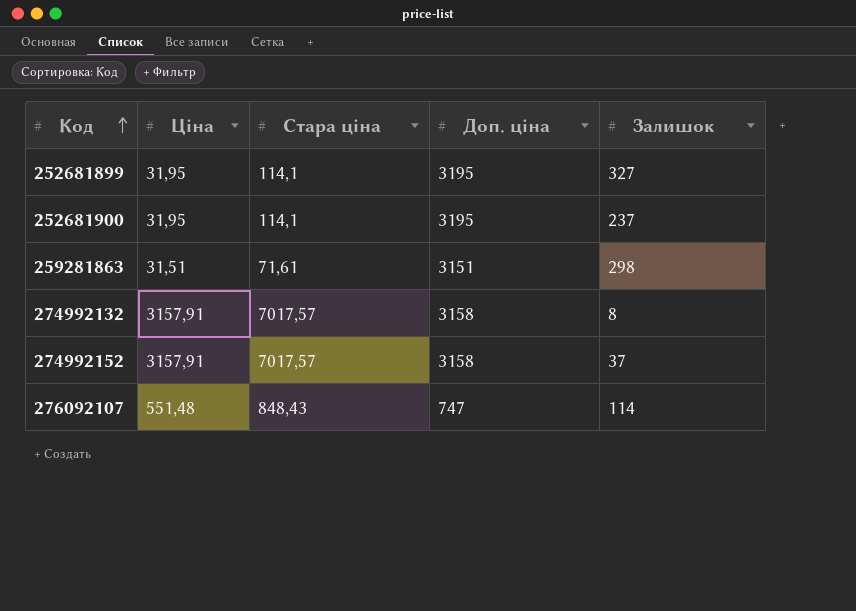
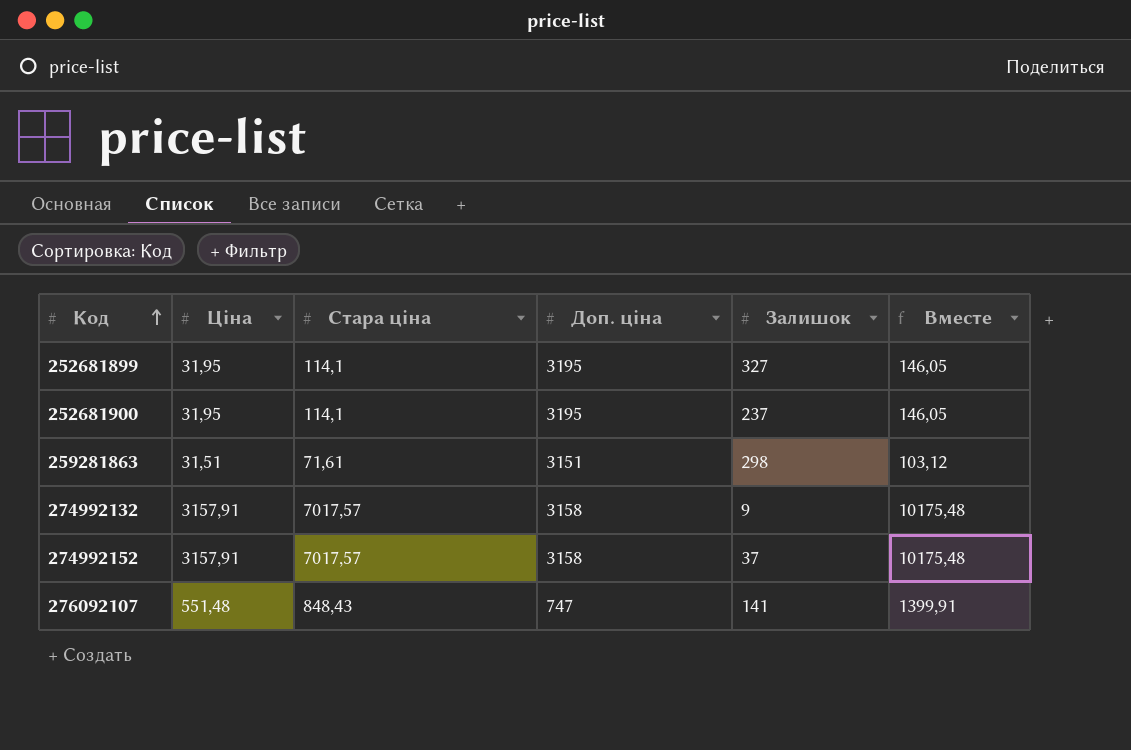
column Вместе | formula: none -> [Ціна] + [Стара ціна]
274992132 | Залишок: 8 -> 9
276092107 | Залишок: 114 -> 141

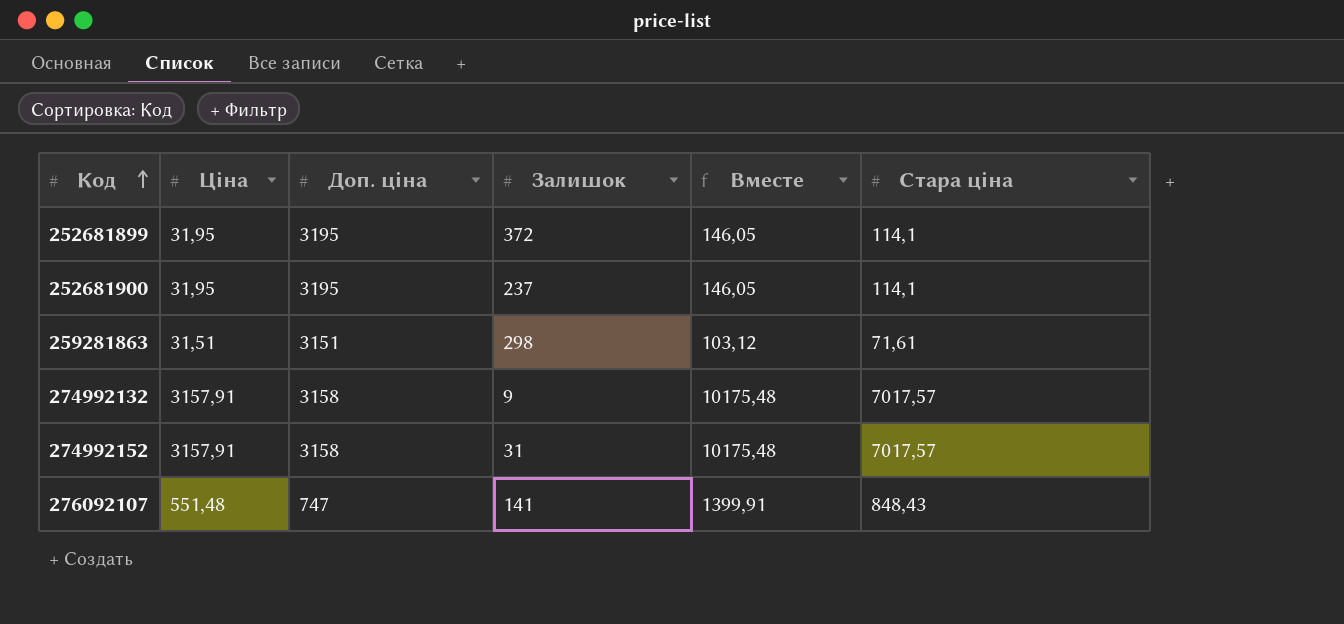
column Стара ціна | position: 3 -> 6
252681899 | Залишок: 327 -> 372
274992152 | Залишок: 37 -> 31

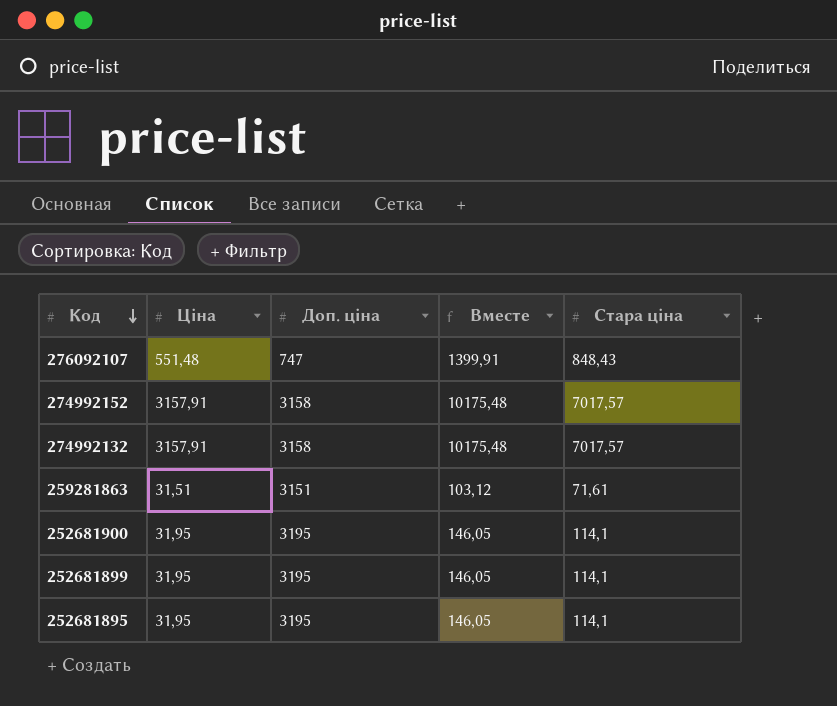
row order: Код ascending -> Код descending
column Залишок | position: 4 -> none
row 252681895: none -> 31,95 | 3195 | 146,05 | 114,1

